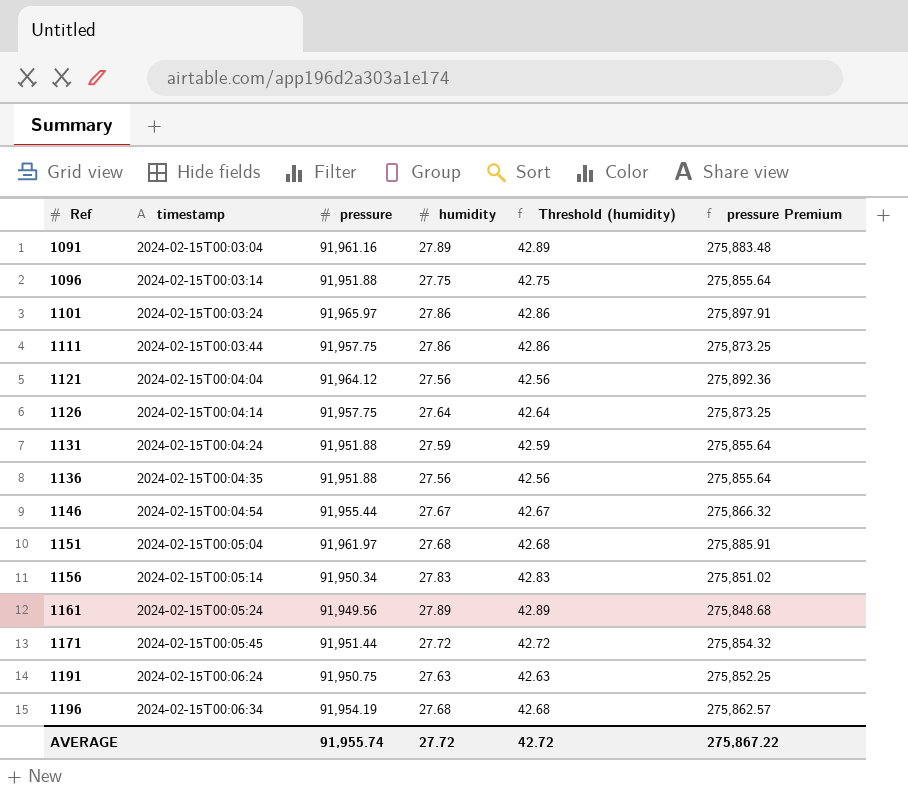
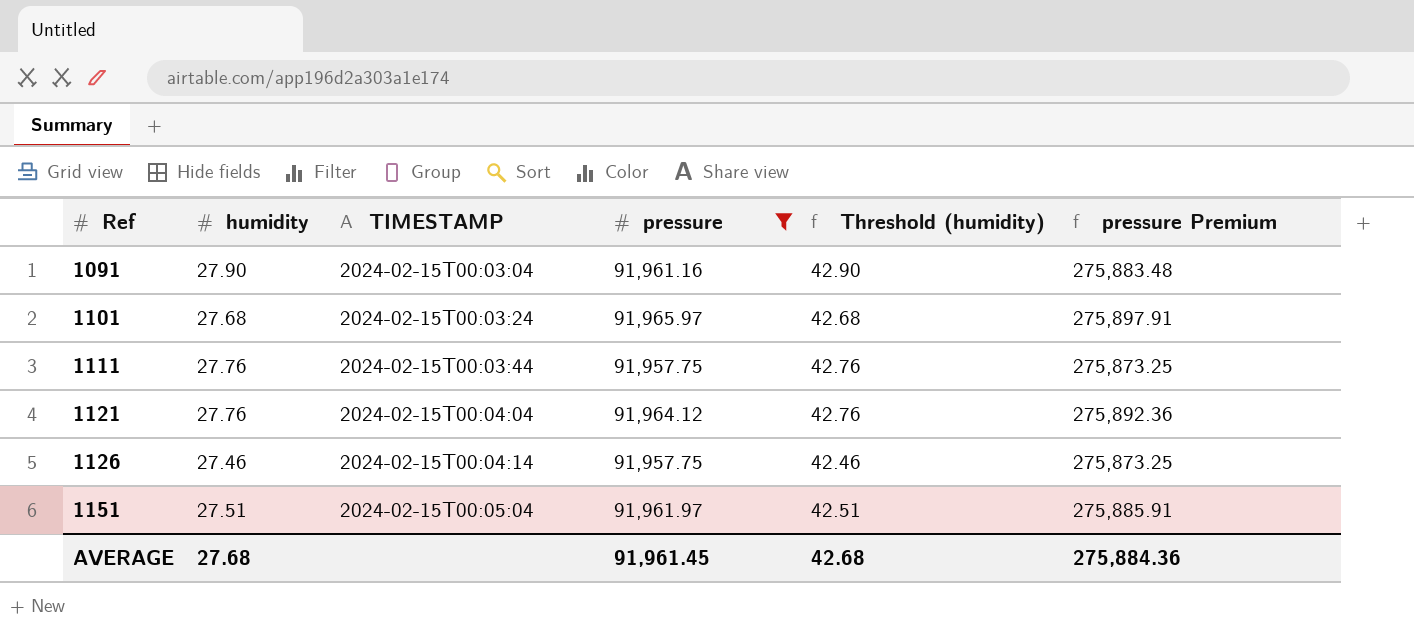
filter: none -> pressure >= 91,957.75
column humidity | position: 4 -> 2
column name: timestamp -> TIMESTAMP
1091 | humidity: 27.89 -> 27.90
1091 | Threshold (humidity): 42.89 -> 42.90
1101 | humidity: 27.86 -> 27.68
1101 | Threshold (humidity): 42.86 -> 42.68
1111 | humidity: 27.86 -> 27.76
1111 | Threshold (humidity): 42.86 -> 42.76
1121 | humidity: 27.56 -> 27.76
1121 | Threshold (humidity): 42.56 -> 42.76
1126 | humidity: 27.64 -> 27.46
1126 | Threshold (humidity): 42.64 -> 42.46
1151 | humidity: 27.68 -> 27.51
1151 | Threshold (humidity): 42.68 -> 42.51
AVERAGE | humidity: 27.72 -> 27.68
AVERAGE | pressure: 91,955.74 -> 91,961.45
AVERAGE | Threshold (humidity): 42.72 -> 42.68
AVERAGE | pressure Premium: 275,867.22 -> 275,884.36

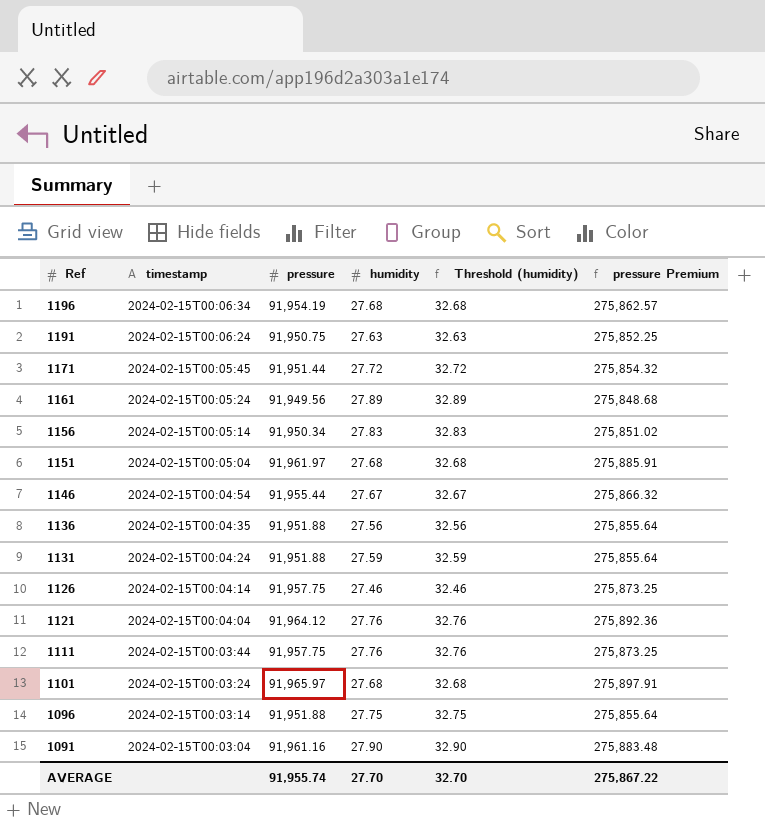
filter: pressure >= 91,957.75 -> none
row order: Ref ascending -> Ref descending
column name: TIMESTAMP -> timestamp
column humidity | position: 2 -> 4
column Threshold (humidity) | formula: [humidity] + 15 -> [humidity] + 5
1151 | humidity: 27.51 -> 27.68
AVERAGE | pressure: 91,961.45 -> 91,955.74
AVERAGE | humidity: 27.68 -> 27.70
AVERAGE | Threshold (humidity): 42.68 -> 32.70
AVERAGE | pressure Premium: 275,884.36 -> 275,867.22

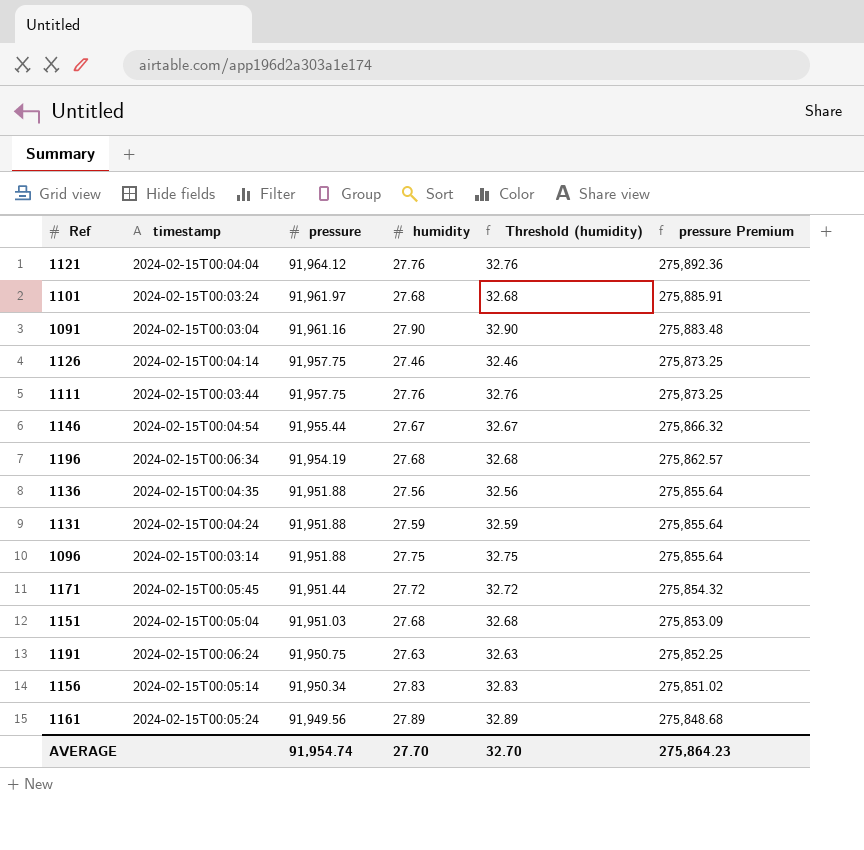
row order: Ref descending -> pressure descending
1101 | pressure: 91,965.97 -> 91,961.97
1101 | pressure Premium: 275,897.91 -> 275,885.91
1151 | pressure: 91,961.97 -> 91,951.03
1151 | pressure Premium: 275,885.91 -> 275,853.09
AVERAGE | pressure: 91,955.74 -> 91,954.74
AVERAGE | pressure Premium: 275,867.22 -> 275,864.23

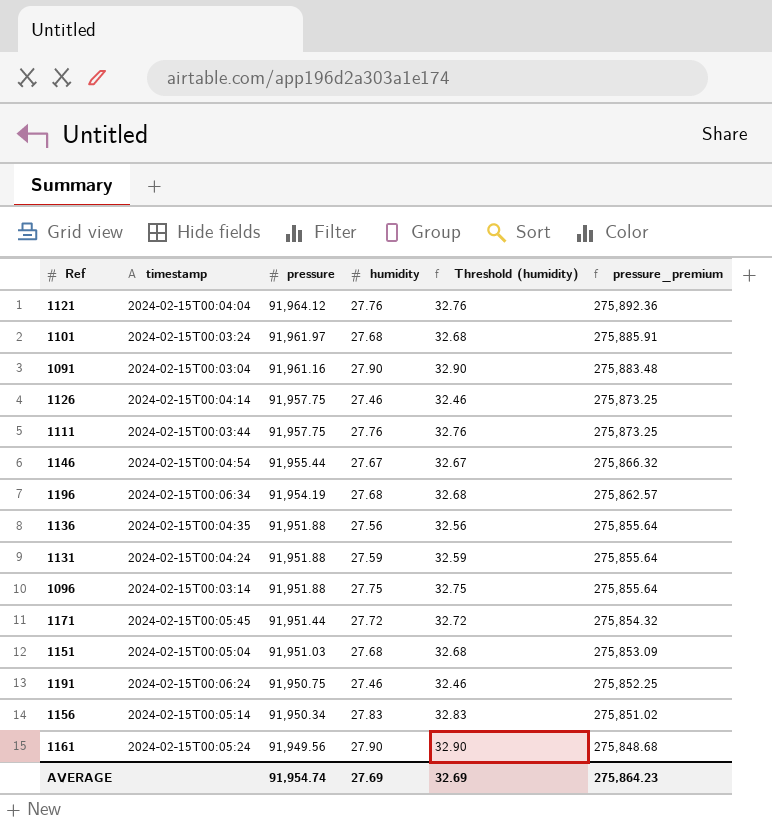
column name: pressure Premium -> pressure_premium
1191 | humidity: 27.63 -> 27.46
1191 | Threshold (humidity): 32.63 -> 32.46
1161 | humidity: 27.89 -> 27.90
1161 | Threshold (humidity): 32.89 -> 32.90
AVERAGE | humidity: 27.70 -> 27.69
AVERAGE | Threshold (humidity): 32.70 -> 32.69

